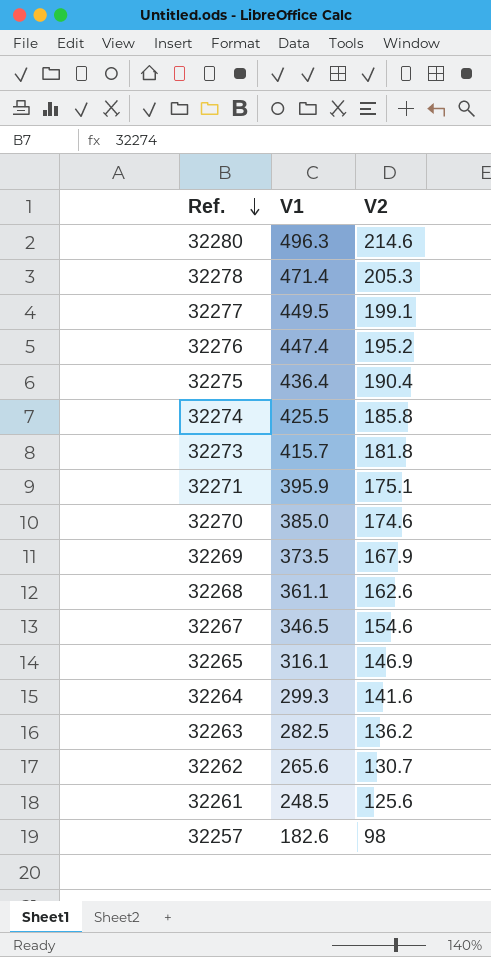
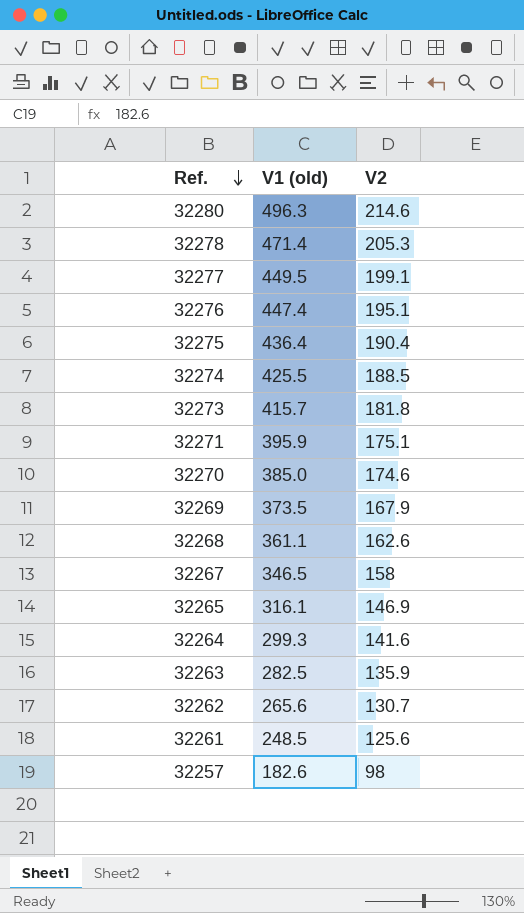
column name: V1 -> V1 (old)
32276 | V2: 195.2 -> 195.1
32274 | V2: 185.8 -> 188.5
32267 | V2: 154.6 -> 158
32263 | V2: 136.2 -> 135.9

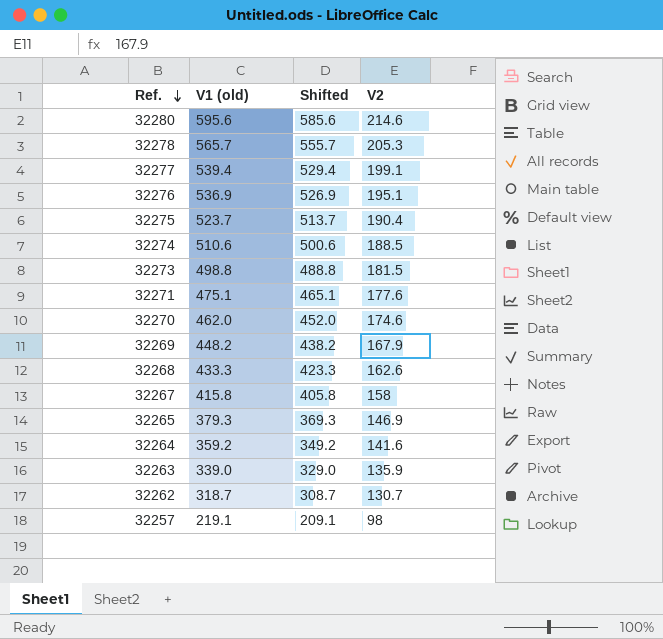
column Shifted | formula: none -> [V1 (old)] - 10
row 32261: 248.5 | 125.6 -> none
32280 | V1 (old): 496.3 -> 595.6
32278 | V1 (old): 471.4 -> 565.7
32277 | V1 (old): 449.5 -> 539.4
32276 | V1 (old): 447.4 -> 536.9
32275 | V1 (old): 436.4 -> 523.7
32274 | V1 (old): 425.5 -> 510.6
32273 | V1 (old): 415.7 -> 498.8
32273 | V2: 181.8 -> 181.5
32271 | V1 (old): 395.9 -> 475.1
32271 | V2: 175.1 -> 177.6
32270 | V1 (old): 385.0 -> 462.0
32269 | V1 (old): 373.5 -> 448.2
32268 | V1 (old): 361.1 -> 433.3
32267 | V1 (old): 346.5 -> 415.8
32265 | V1 (old): 316.1 -> 379.3
32264 | V1 (old): 299.3 -> 359.2
32263 | V1 (old): 282.5 -> 339.0
32262 | V1 (old): 265.6 -> 318.7
32257 | V1 (old): 182.6 -> 219.1

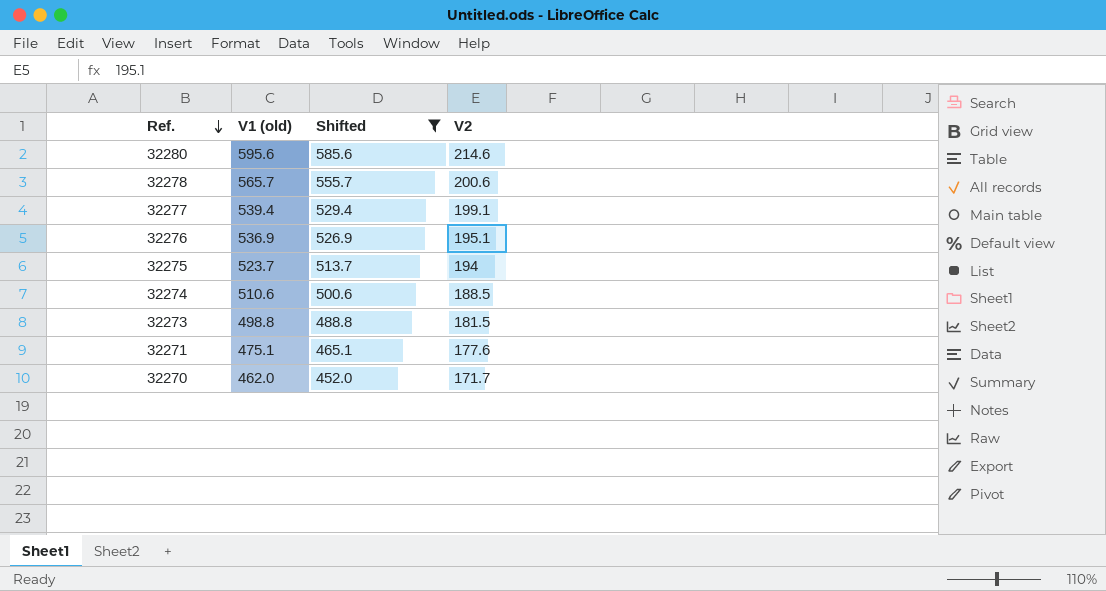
filter: none -> Shifted >= 452.0
32278 | V2: 205.3 -> 200.6
32275 | V2: 190.4 -> 194
32270 | V2: 174.6 -> 171.7

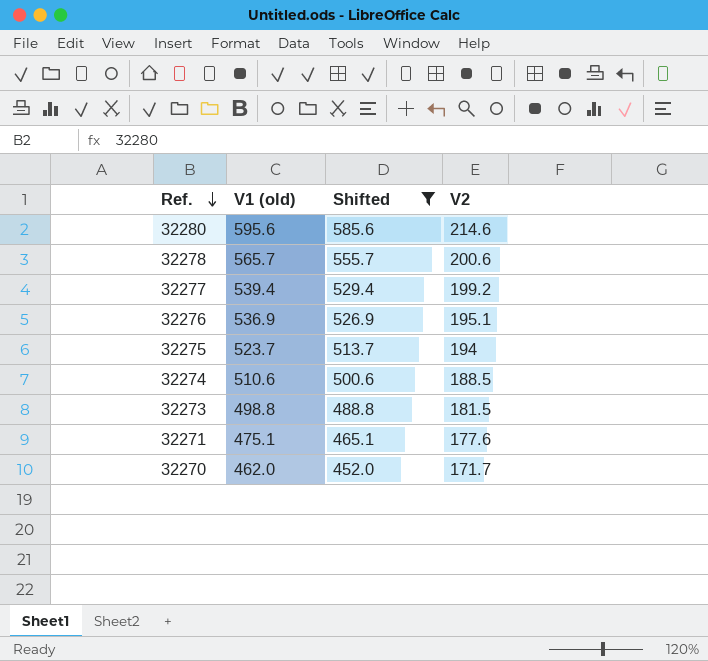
32277 | V2: 199.1 -> 199.2

